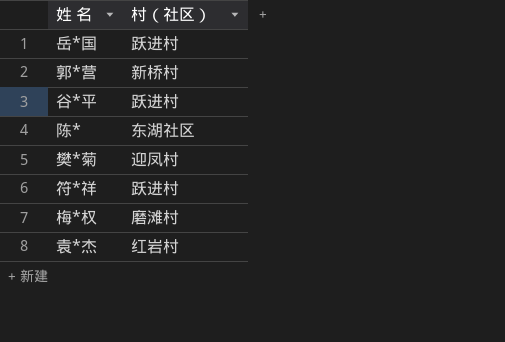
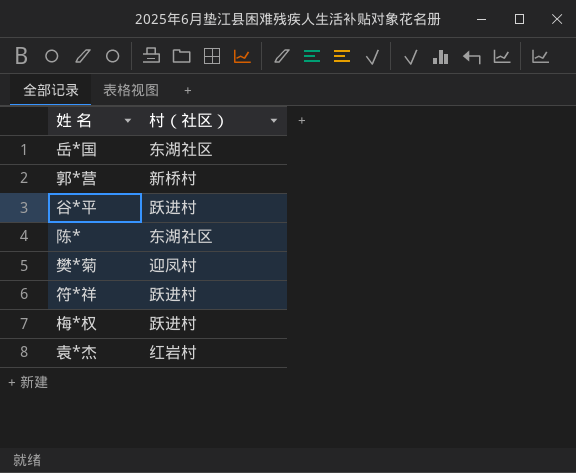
岳*国 | 村（社区）: 跃进村 -> 东湖社区
梅*权 | 村（社区）: 磨滩村 -> 跃进村

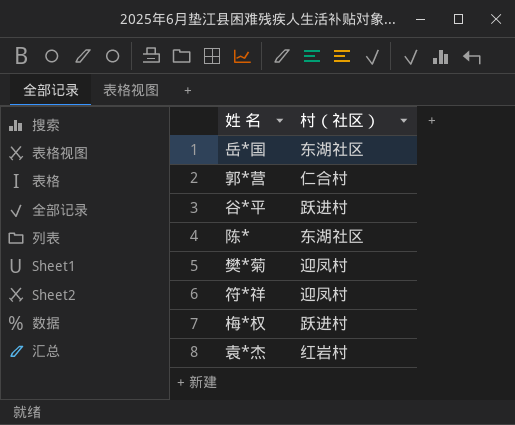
郭*营 | 村（社区）: 新桥村 -> 仁合村
符*祥 | 村（社区）: 跃进村 -> 迎凤村

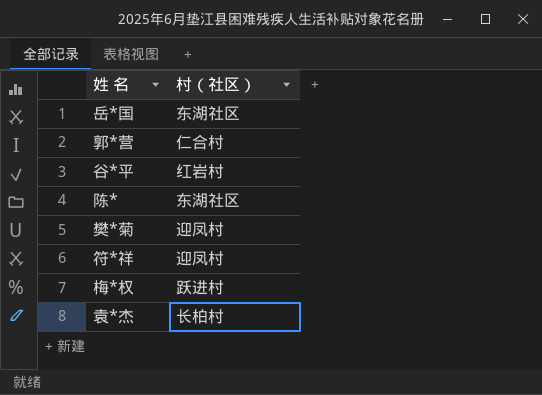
谷*平 | 村（社区）: 跃进村 -> 红岩村
袁*杰 | 村（社区）: 红岩村 -> 长柏村

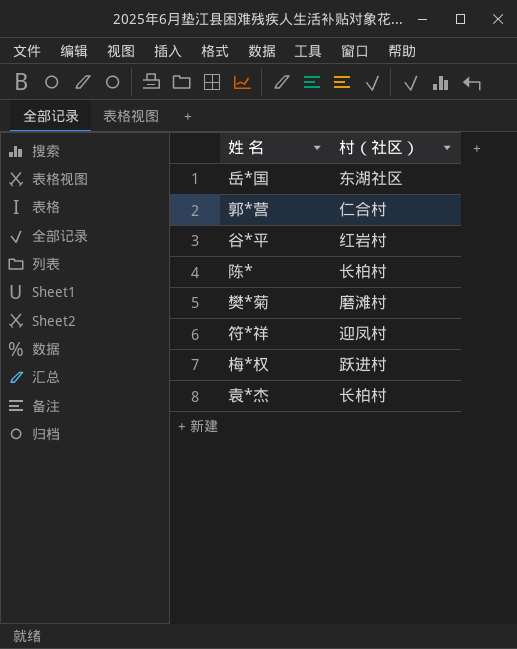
陈* | 村（社区）: 东湖社区 -> 长柏村
樊*菊 | 村（社区）: 迎凤村 -> 磨滩村

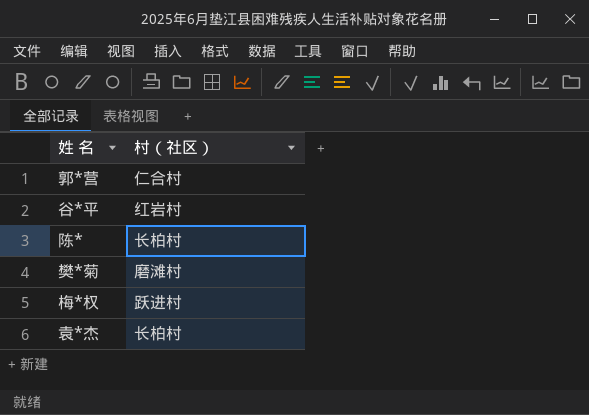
row 岳*国: 东湖社区 -> none
row 符*祥: 迎凤村 -> none

